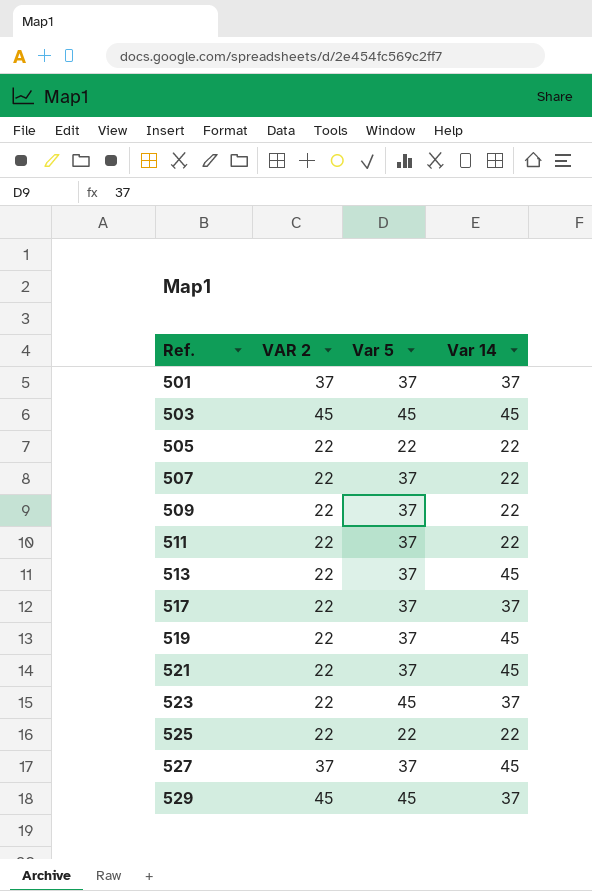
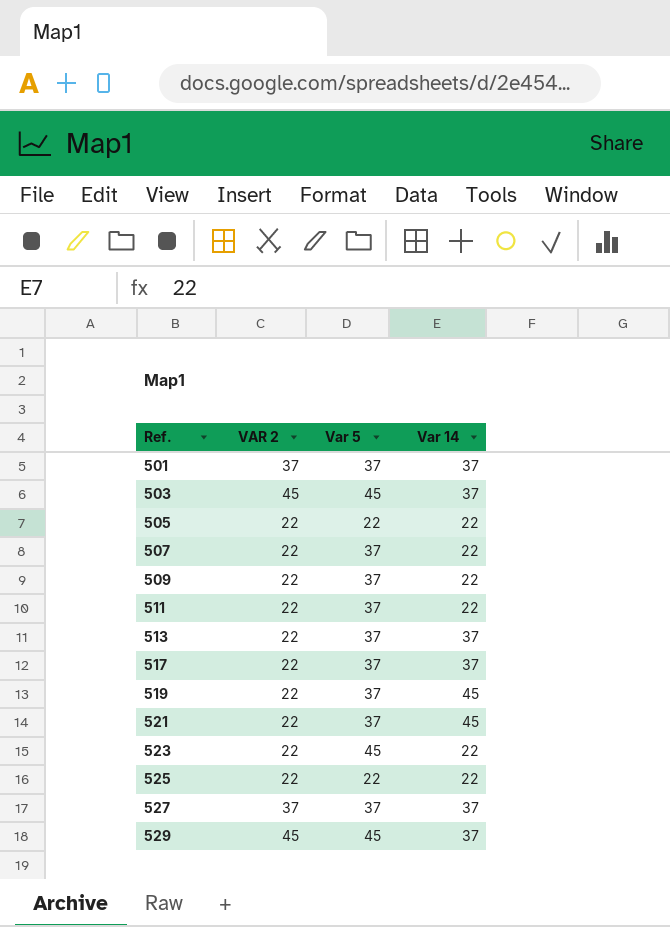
503 | Var 14: 45 -> 37
513 | Var 14: 45 -> 37
523 | Var 14: 37 -> 22
527 | Var 14: 45 -> 37

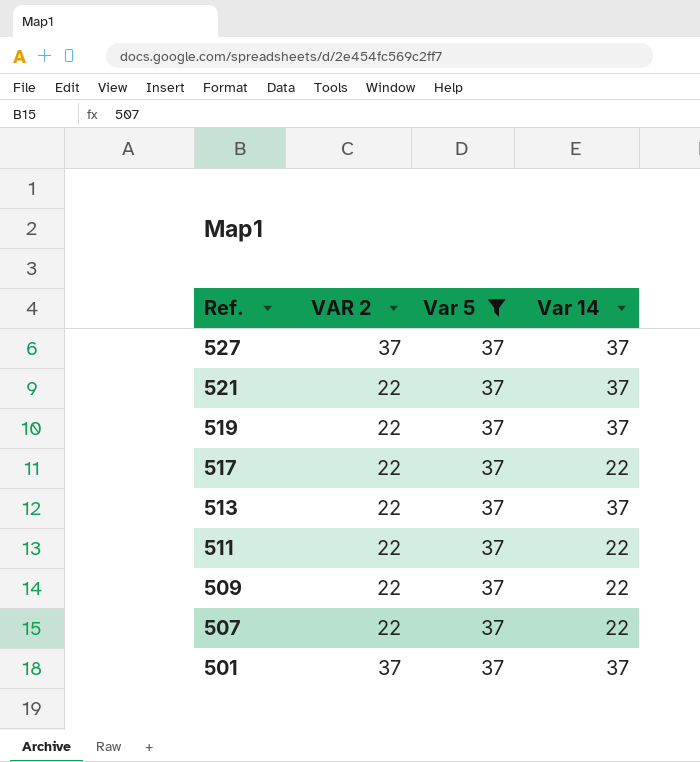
filter: none -> Var 5 = 37
row order: Ref. ascending -> Ref. descending
521 | Var 14: 45 -> 37
519 | Var 14: 45 -> 37
517 | Var 14: 37 -> 22

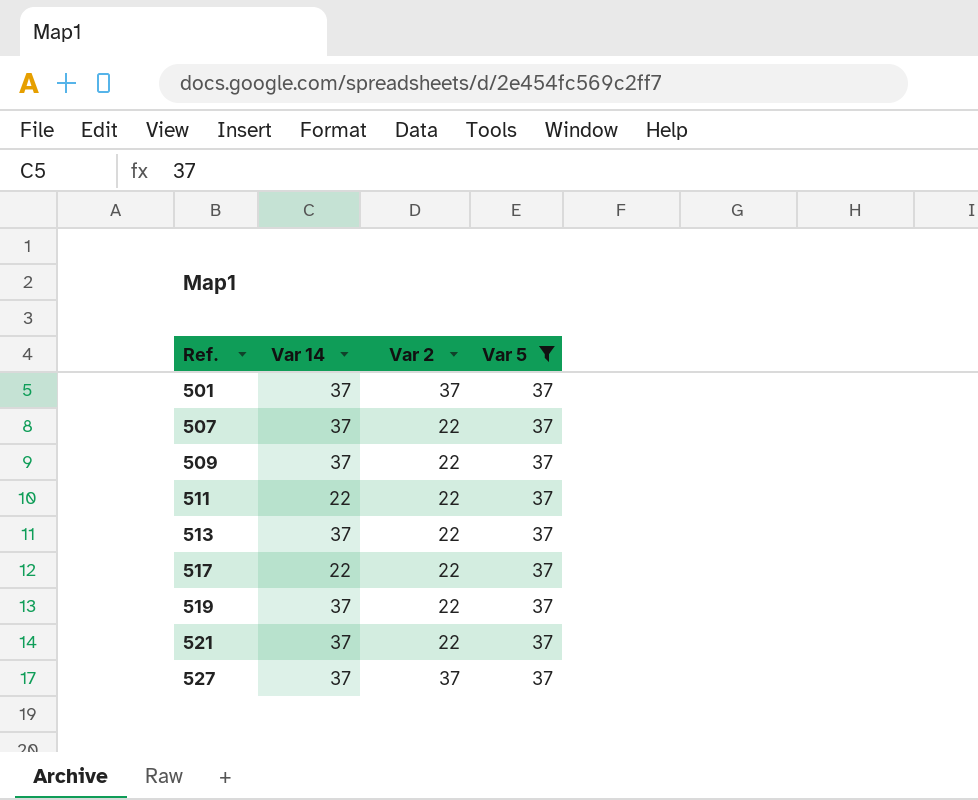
row order: Ref. descending -> Ref. ascending
column Var 14 | position: 4 -> 2
column name: VAR 2 -> Var 2
507 | Var 14: 22 -> 37
509 | Var 14: 22 -> 37

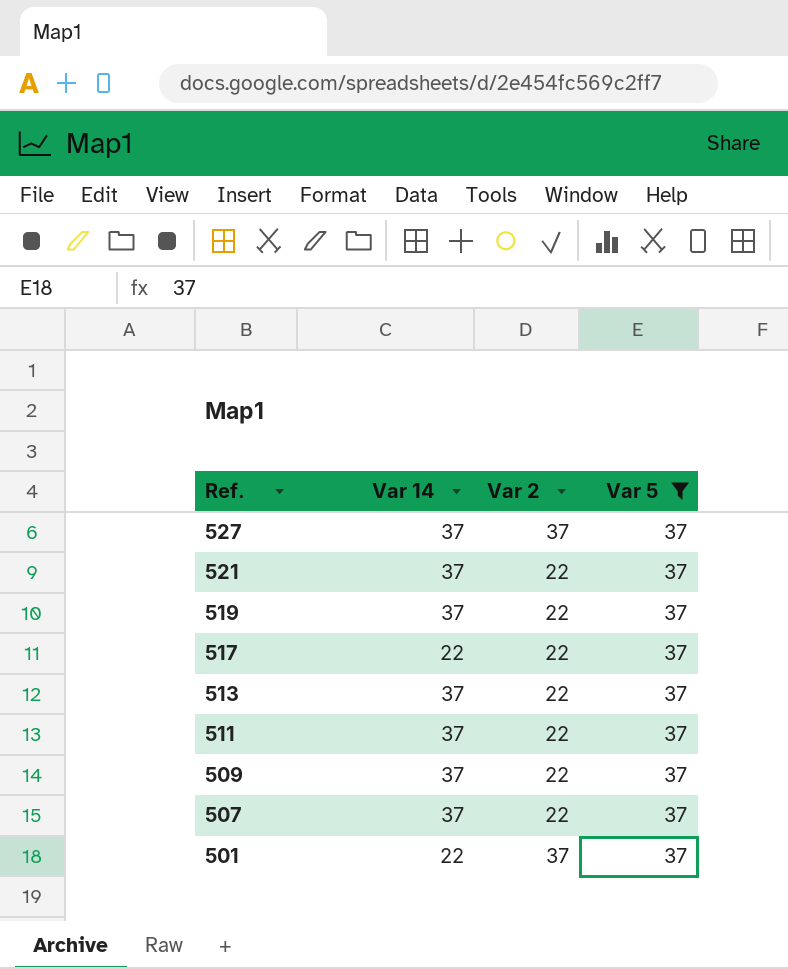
row order: Ref. ascending -> Ref. descending
511 | Var 14: 22 -> 37
501 | Var 14: 37 -> 22

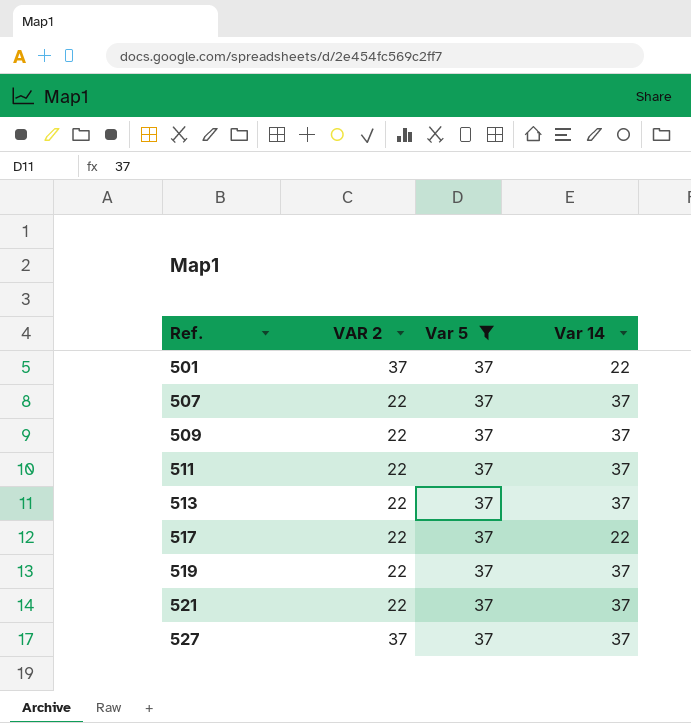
row order: Ref. descending -> Ref. ascending
column name: Var 2 -> VAR 2
column Var 14 | position: 2 -> 4

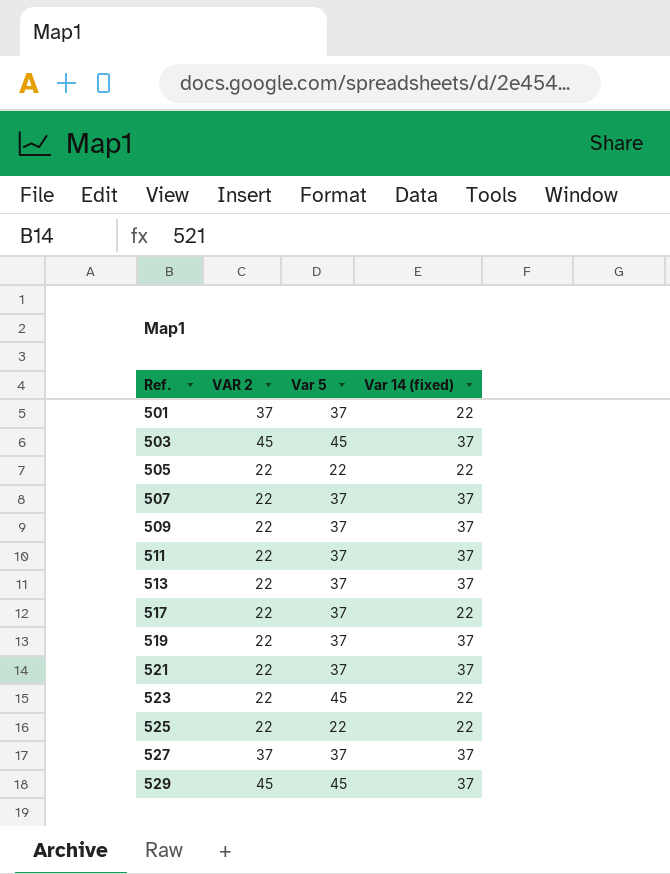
filter: Var 5 = 37 -> none
column name: Var 14 -> Var 14 (fixed)

